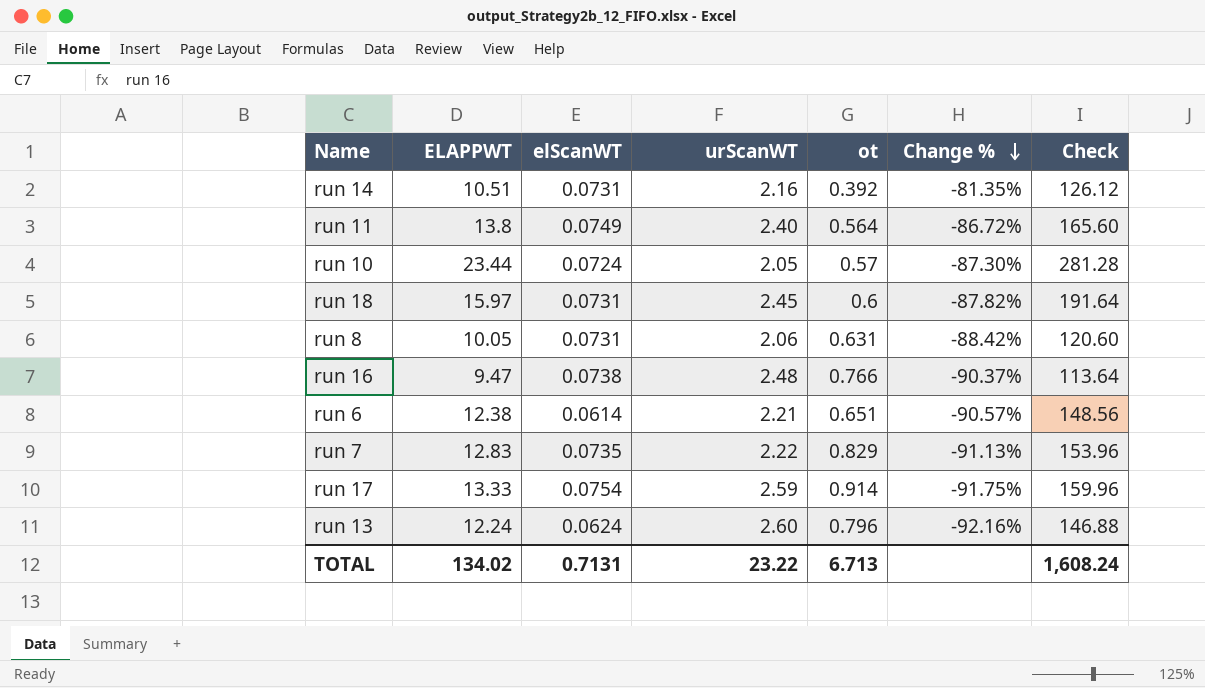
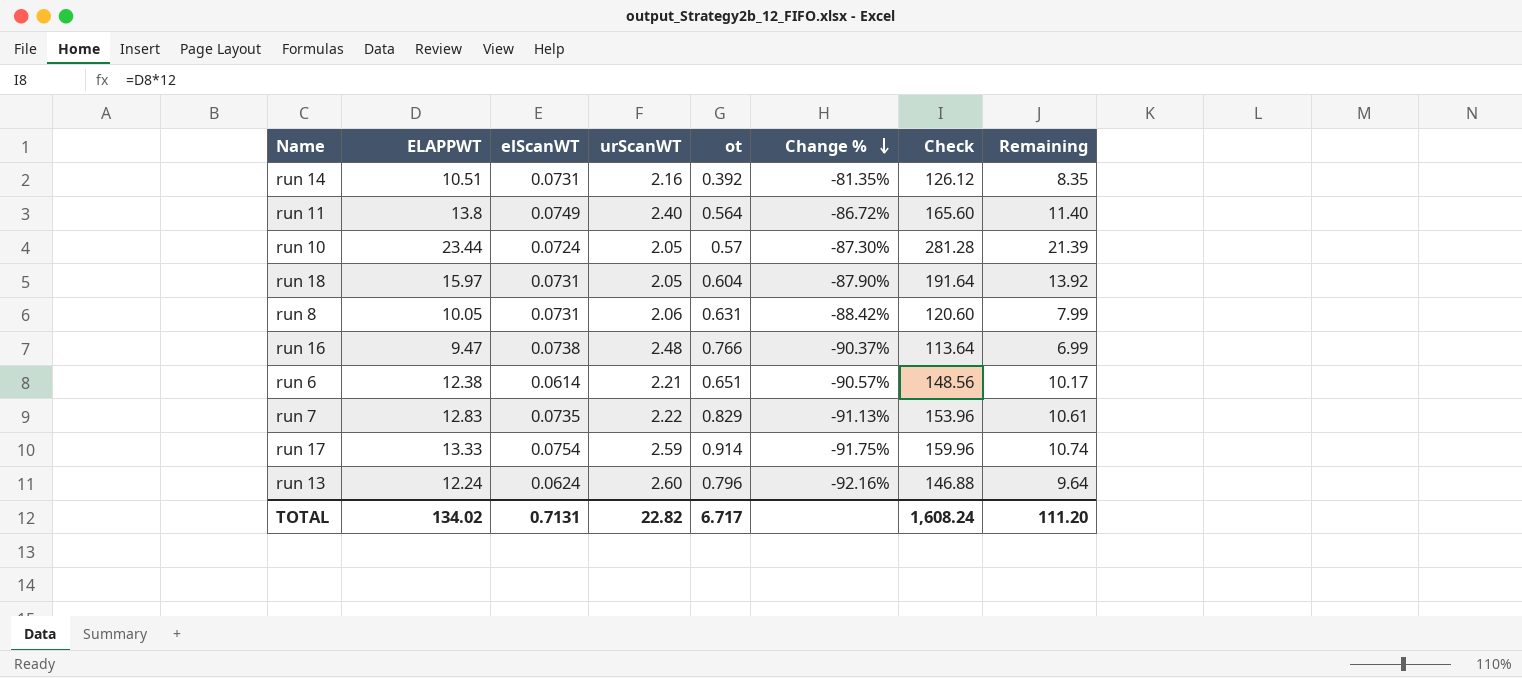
column Remaining | formula: none -> [ELAPPWT] - [urScanWT]
run 18 | urScanWT: 2.45 -> 2.05
run 18 | ot: 0.6 -> 0.604
run 18 | Change %: -87.82% -> -87.90%
TOTAL | urScanWT: 23.22 -> 22.82
TOTAL | ot: 6.713 -> 6.717

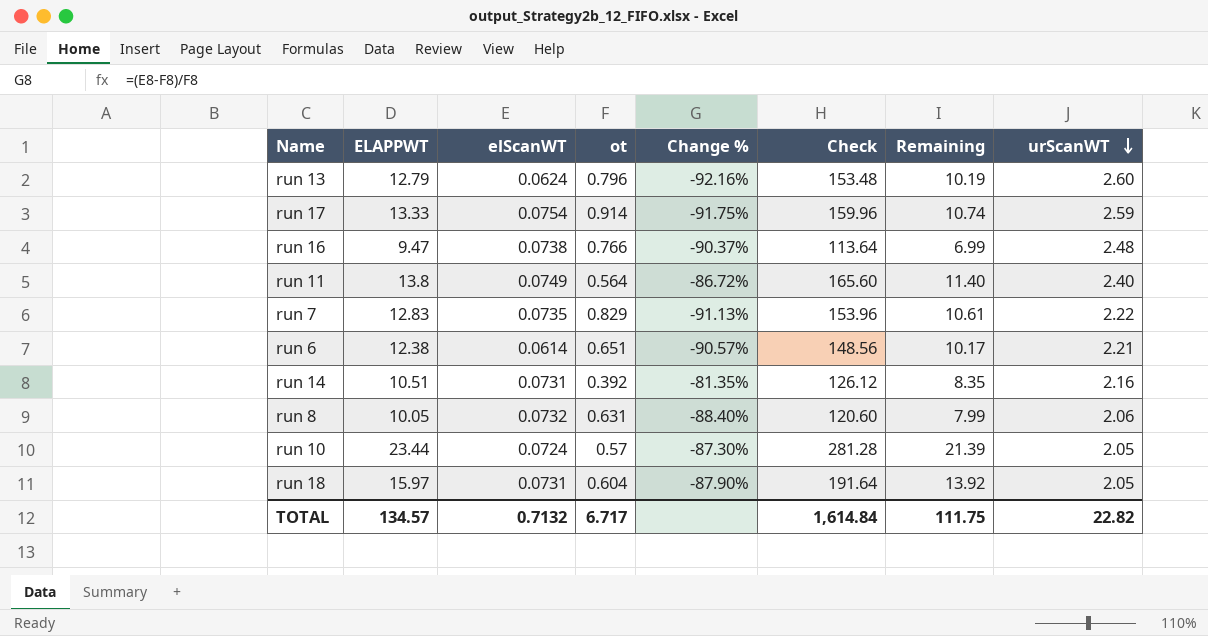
row order: Change % descending -> urScanWT descending
column urScanWT | position: 4 -> 8
run 13 | ELAPPWT: 12.24 -> 12.79
run 13 | Check: 146.88 -> 153.48
run 13 | Remaining: 9.64 -> 10.19
run 8 | elScanWT: 0.0731 -> 0.0732
run 8 | Change %: -88.42% -> -88.40%
TOTAL | ELAPPWT: 134.02 -> 134.57
TOTAL | elScanWT: 0.7131 -> 0.7132
TOTAL | Check: 1,608.24 -> 1,614.84
TOTAL | Remaining: 111.20 -> 111.75

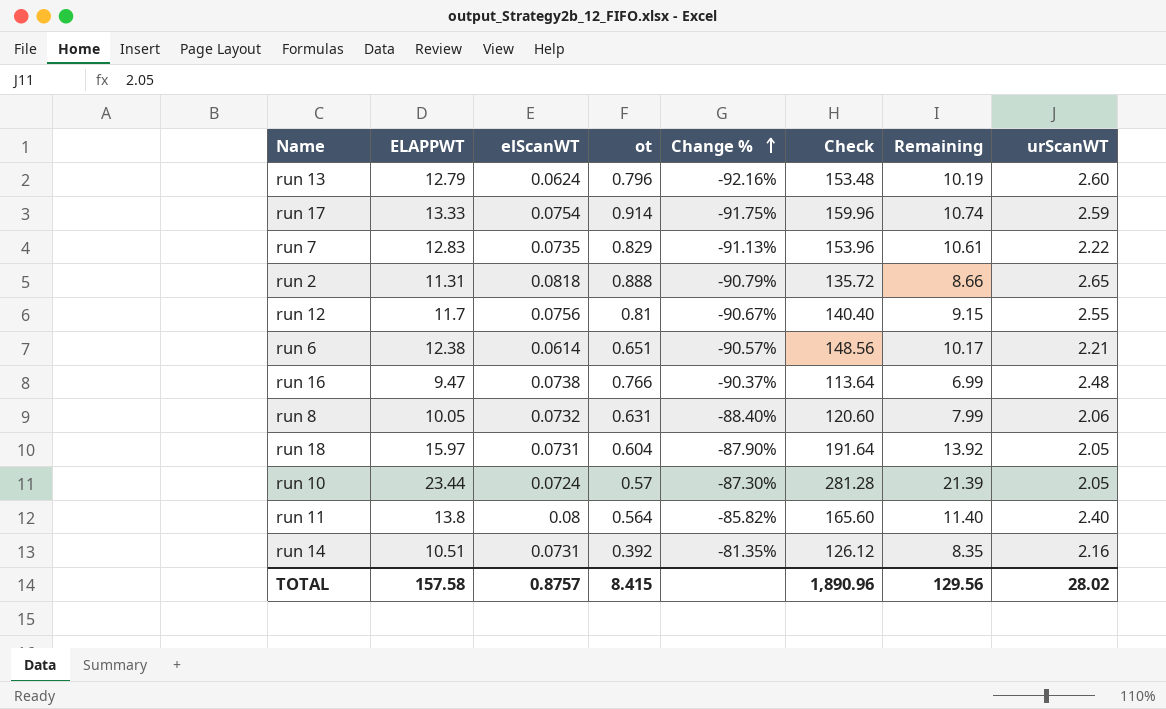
row order: urScanWT descending -> Change % ascending
row run 2: none -> 11.31 | 0.0818 | 0.888 | -90.79% | 135.72 | 8.66 | 2.65
row run 12: none -> 11.7 | 0.0756 | 0.81 | -90.67% | 140.40 | 9.15 | 2.55
run 11 | elScanWT: 0.0749 -> 0.08
run 11 | Change %: -86.72% -> -85.82%
TOTAL | ELAPPWT: 134.57 -> 157.58
TOTAL | elScanWT: 0.7132 -> 0.8757
TOTAL | ot: 6.717 -> 8.415
TOTAL | Check: 1,614.84 -> 1,890.96
TOTAL | Remaining: 111.75 -> 129.56
TOTAL | urScanWT: 22.82 -> 28.02

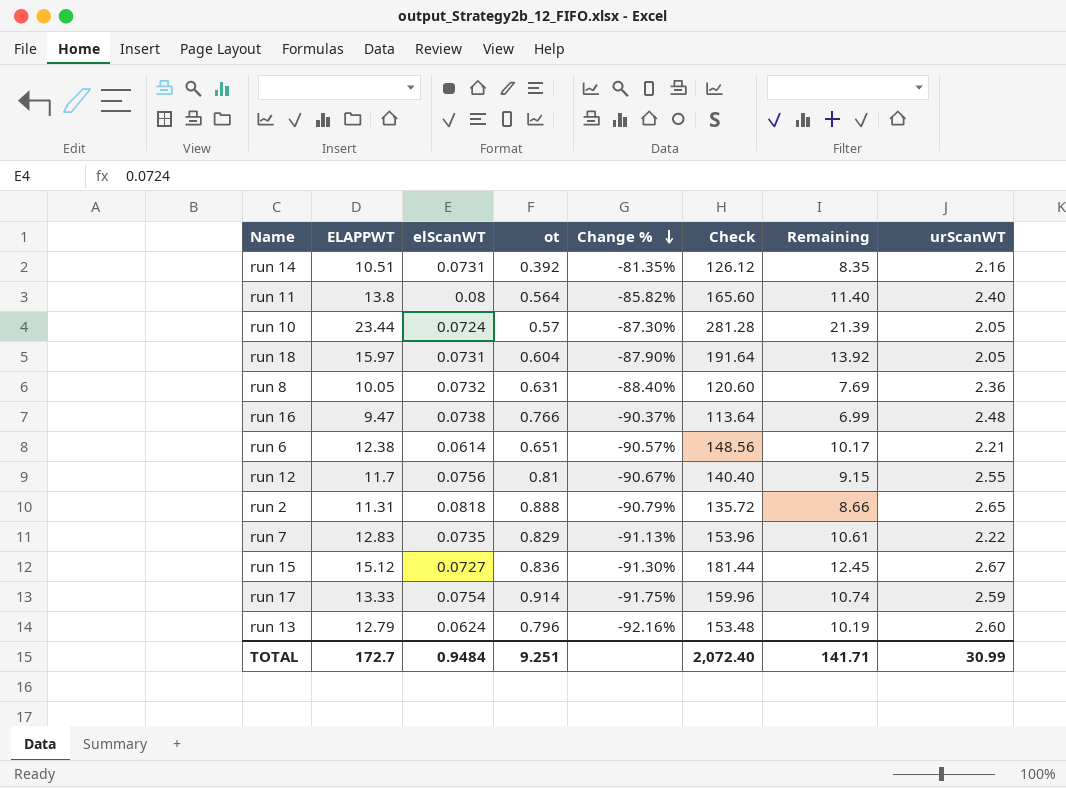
row order: Change % ascending -> Change % descending
run 8 | Remaining: 7.99 -> 7.69
run 8 | urScanWT: 2.06 -> 2.36
row run 15: none -> 15.12 | 0.0727 | 0.836 | -91.30% | 181.44 | 12.45 | 2.67
TOTAL | ELAPPWT: 157.58 -> 172.7
TOTAL | elScanWT: 0.8757 -> 0.9484
TOTAL | ot: 8.415 -> 9.251
TOTAL | Check: 1,890.96 -> 2,072.40
TOTAL | Remaining: 129.56 -> 141.71
TOTAL | urScanWT: 28.02 -> 30.99

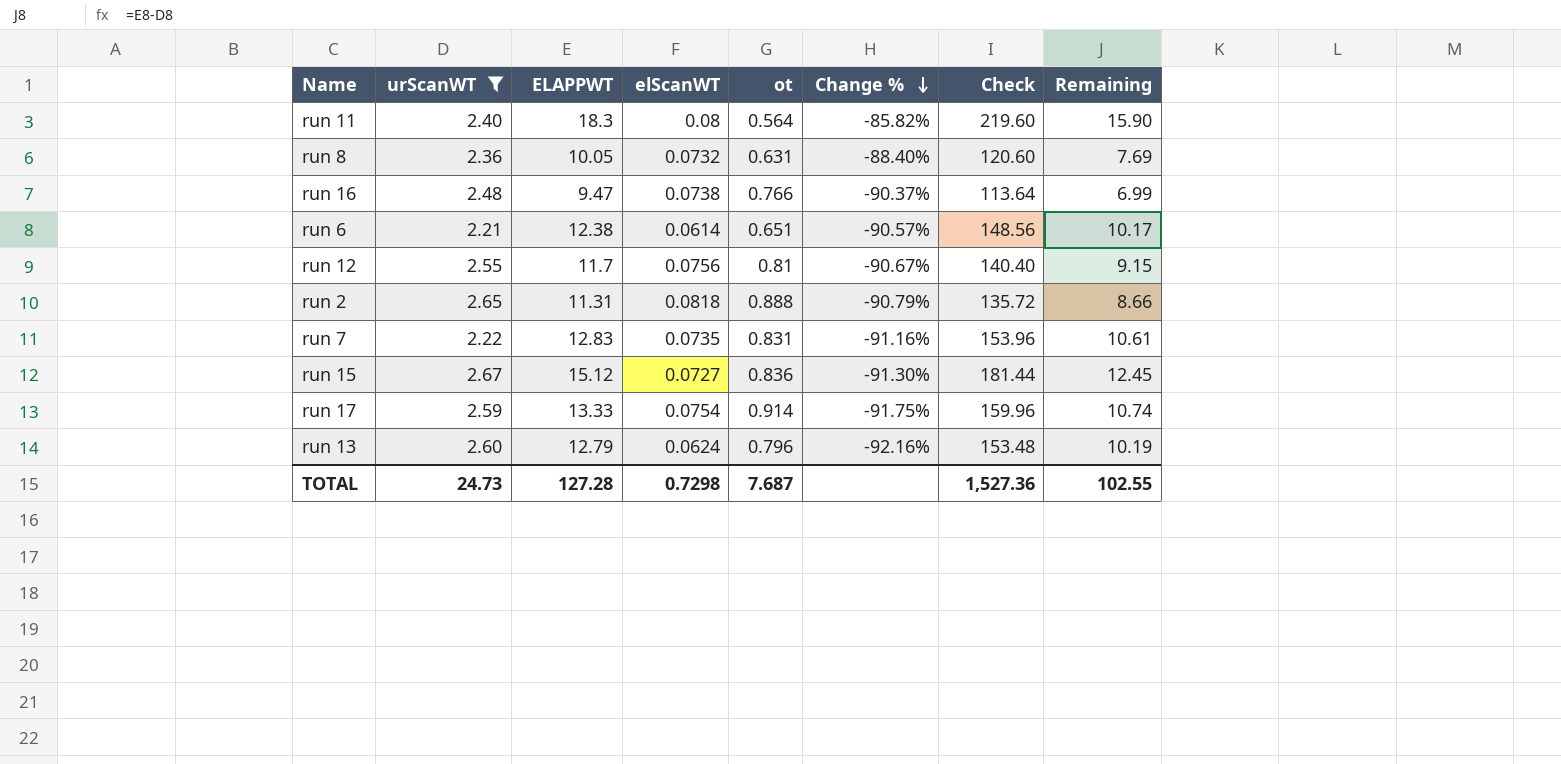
filter: none -> urScanWT >= 2.21
column urScanWT | position: 8 -> 2
run 11 | ELAPPWT: 13.8 -> 18.3
run 11 | Check: 165.60 -> 219.60
run 11 | Remaining: 11.40 -> 15.90
run 7 | ot: 0.829 -> 0.831
run 7 | Change %: -91.13% -> -91.16%
TOTAL | urScanWT: 30.99 -> 24.73
TOTAL | ELAPPWT: 172.7 -> 127.28
TOTAL | elScanWT: 0.9484 -> 0.7298
TOTAL | ot: 9.251 -> 7.687
TOTAL | Check: 2,072.40 -> 1,527.36
TOTAL | Remaining: 141.71 -> 102.55

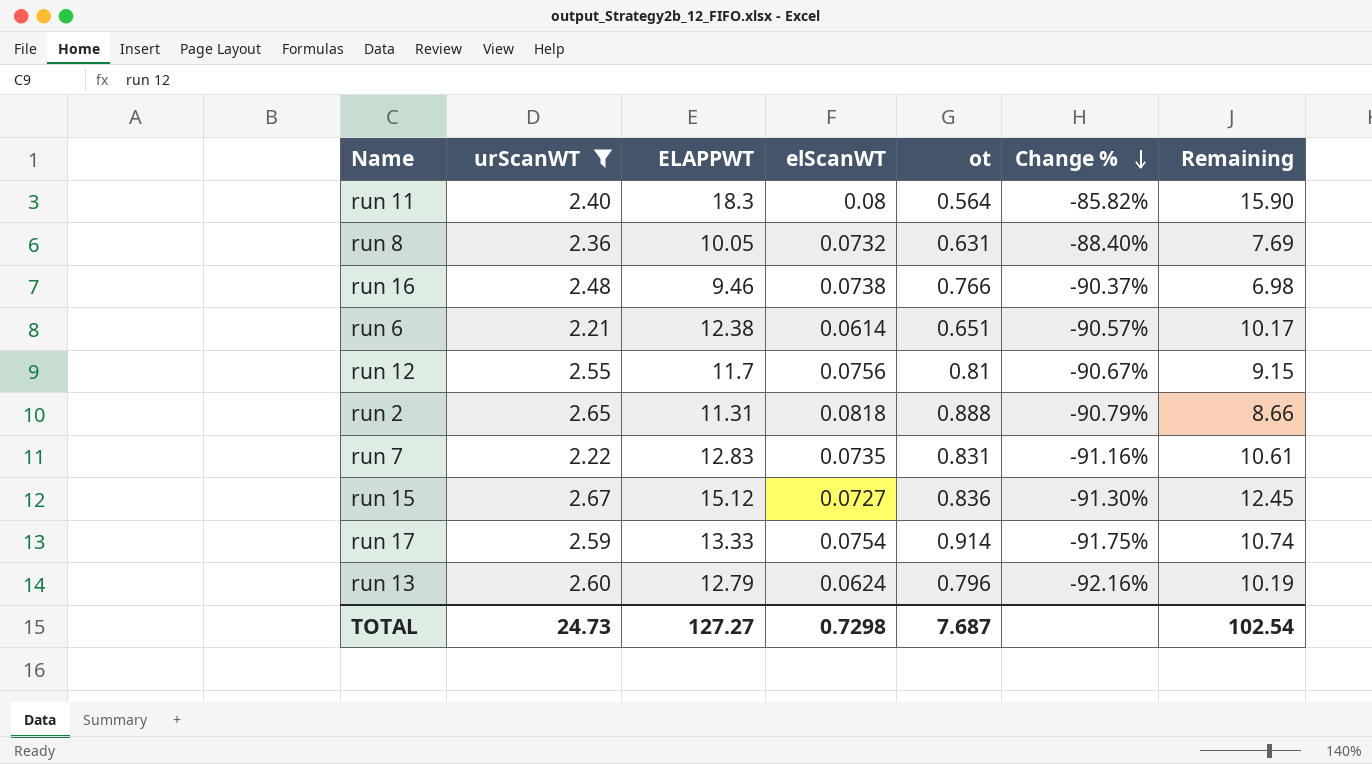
column Check | formula: [ELAPPWT] * 12 -> none
run 16 | ELAPPWT: 9.47 -> 9.46
run 16 | Remaining: 6.99 -> 6.98
TOTAL | ELAPPWT: 127.28 -> 127.27
TOTAL | Remaining: 102.55 -> 102.54

